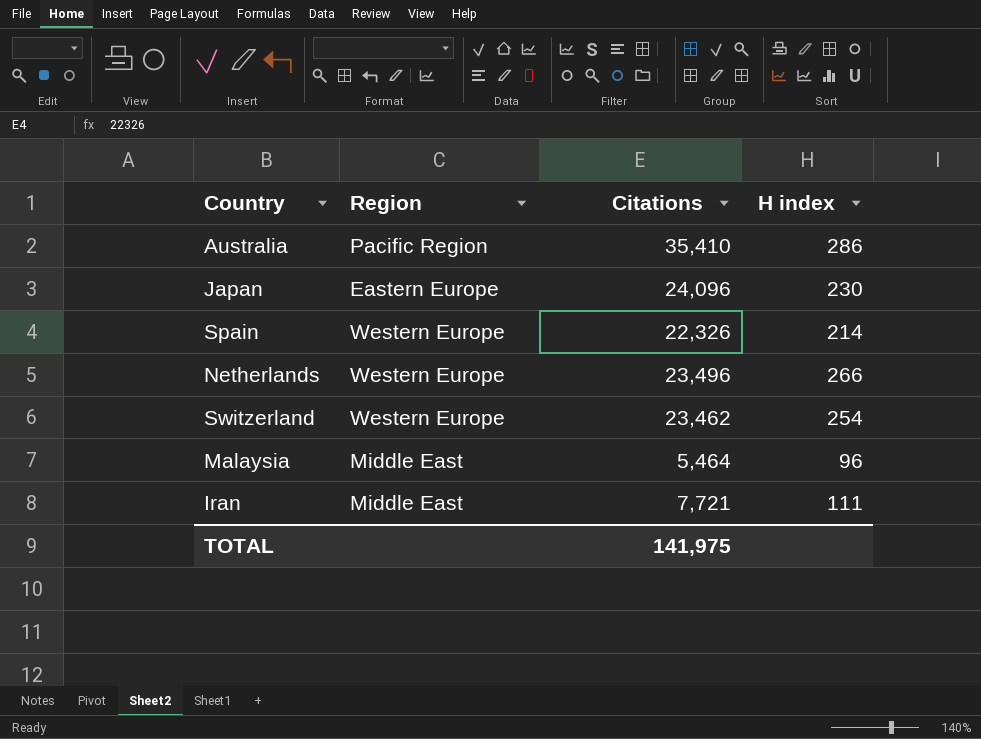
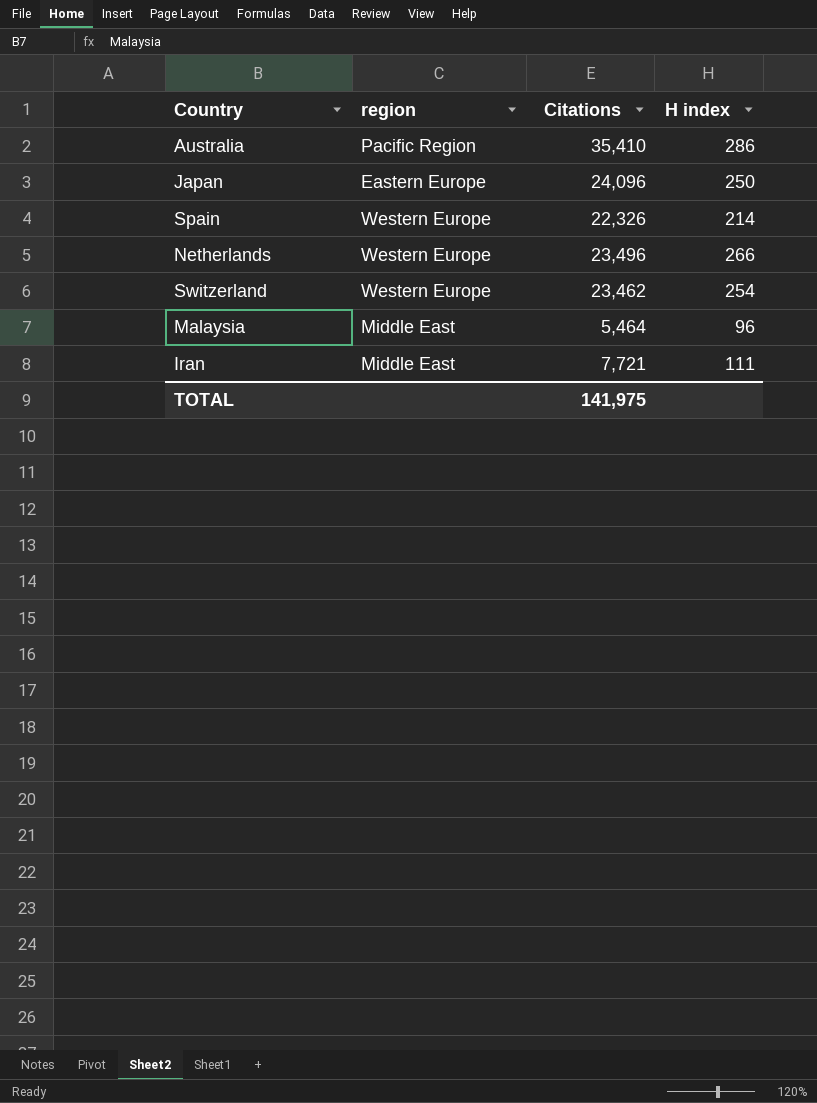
column name: Region -> region
Japan | H index: 230 -> 250

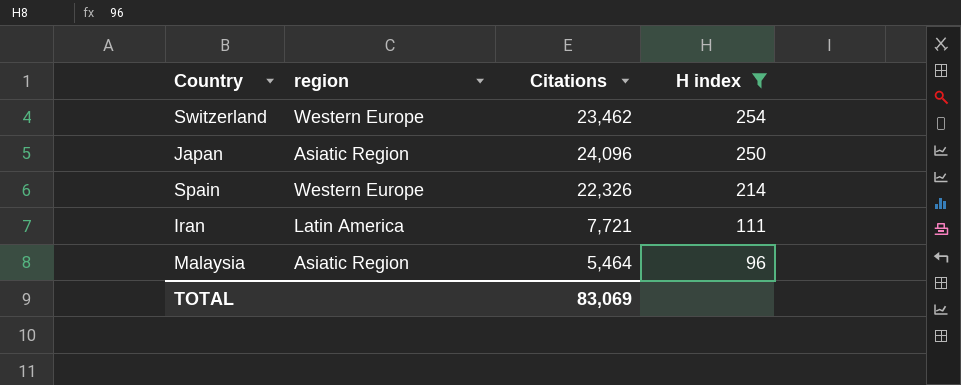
filter: none -> H index <= 254
row order: none -> H index descending
Japan | region: Eastern Europe -> Asiatic Region
Iran | region: Middle East -> Latin America
Malaysia | region: Middle East -> Asiatic Region
TOTAL | Citations: 141,975 -> 83,069

